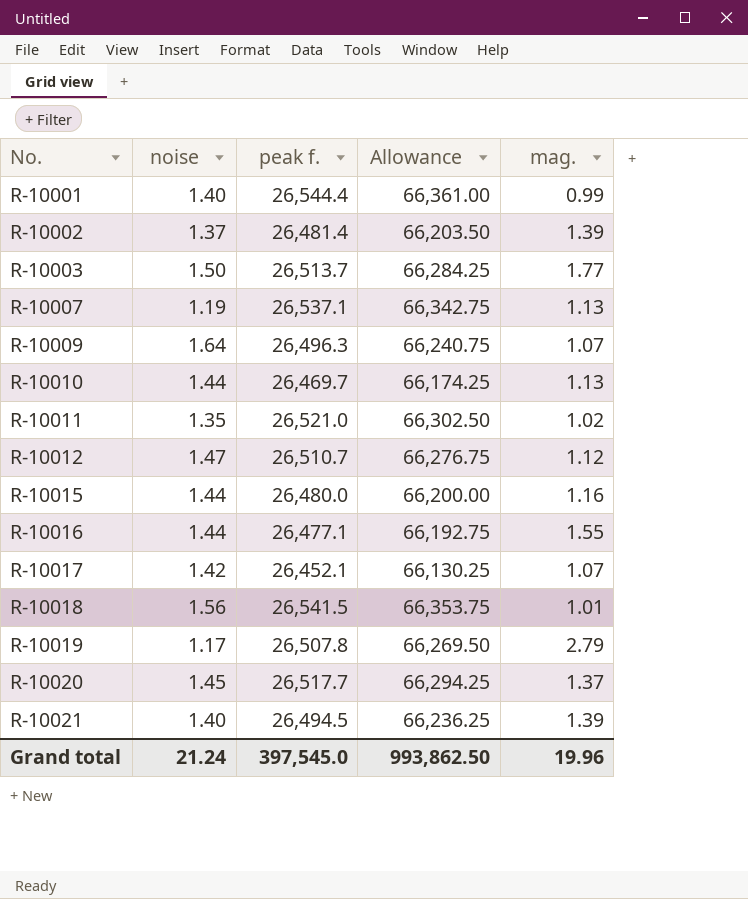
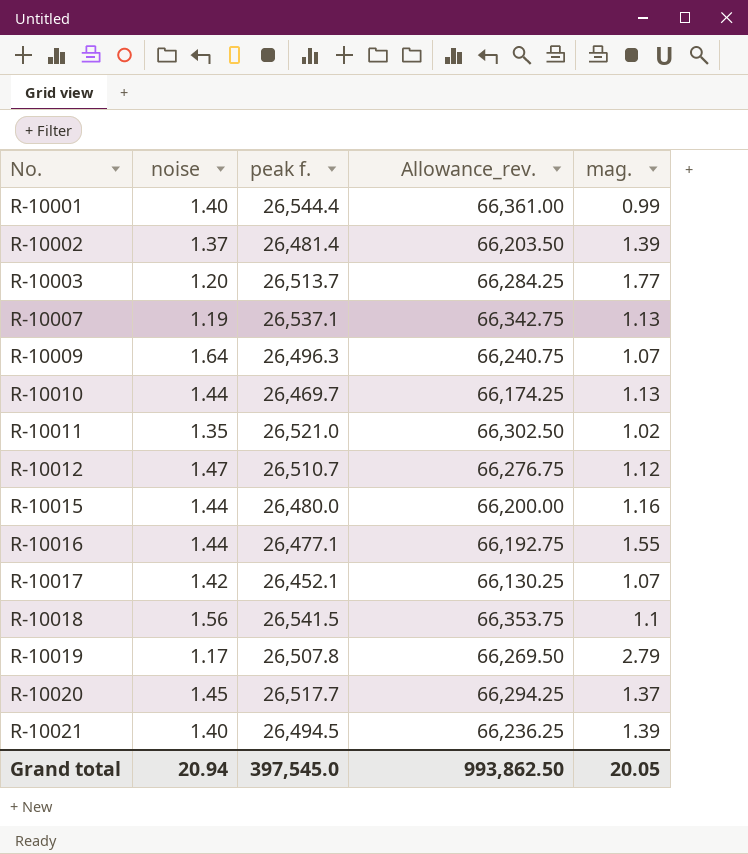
column name: Allowance -> Allowance_rev.
R-10003 | noise: 1.50 -> 1.20
R-10018 | mag.: 1.01 -> 1.1
Grand total | noise: 21.24 -> 20.94
Grand total | mag.: 19.96 -> 20.05

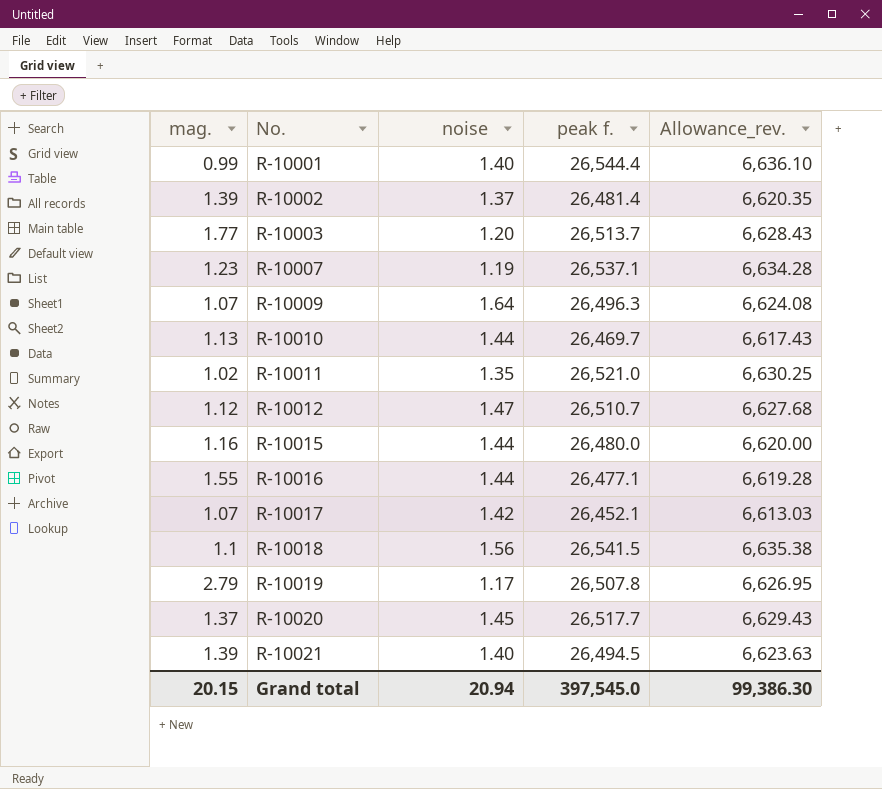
column mag. | position: 5 -> 1
column Allowance_rev. | formula: [peak f.] * 2.5 -> [peak f.] * 0.25
R-10007 | mag.: 1.13 -> 1.23
Grand total | mag.: 20.05 -> 20.15
Grand total | Allowance_rev.: 993,862.50 -> 99,386.30

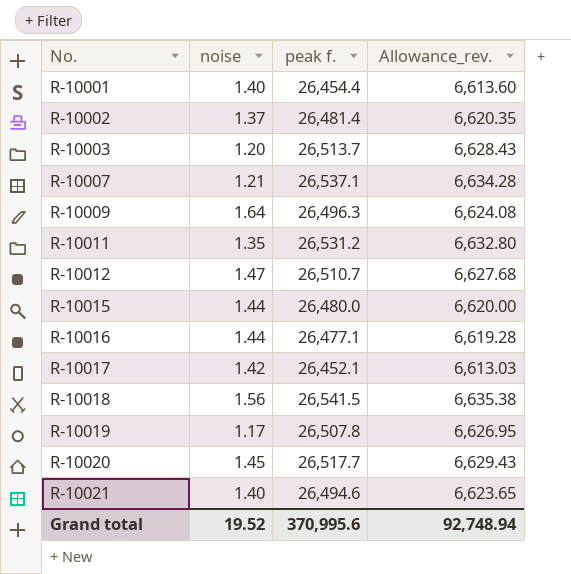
column mag. | position: 1 -> none
row R-10010: 1.13 | 1.44 | 26,469.7 | 6,617.43 -> none
R-10001 | peak f.: 26,544.4 -> 26,454.4
R-10001 | Allowance_rev.: 6,636.10 -> 6,613.60
R-10007 | noise: 1.19 -> 1.21
R-10011 | peak f.: 26,521.0 -> 26,531.2
R-10011 | Allowance_rev.: 6,630.25 -> 6,632.80
R-10021 | peak f.: 26,494.5 -> 26,494.6
R-10021 | Allowance_rev.: 6,623.63 -> 6,623.65
Grand total | noise: 20.94 -> 19.52
Grand total | peak f.: 397,545.0 -> 370,995.6
Grand total | Allowance_rev.: 99,386.30 -> 92,748.94

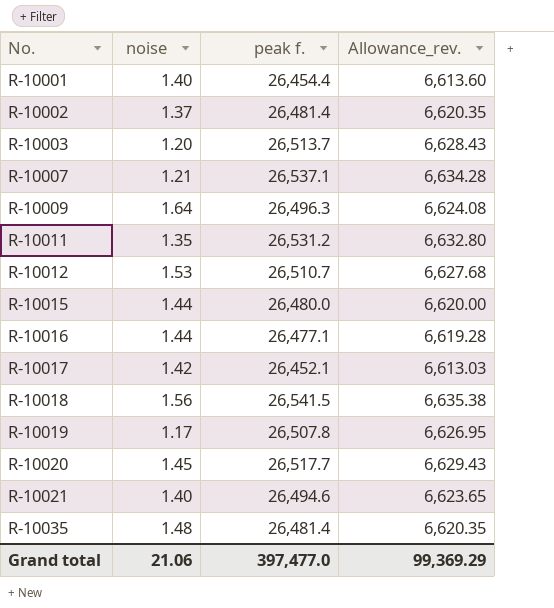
R-10012 | noise: 1.47 -> 1.53
row R-10035: none -> 1.48 | 26,481.4 | 6,620.35
Grand total | noise: 19.52 -> 21.06
Grand total | peak f.: 370,995.6 -> 397,477.0
Grand total | Allowance_rev.: 92,748.94 -> 99,369.29

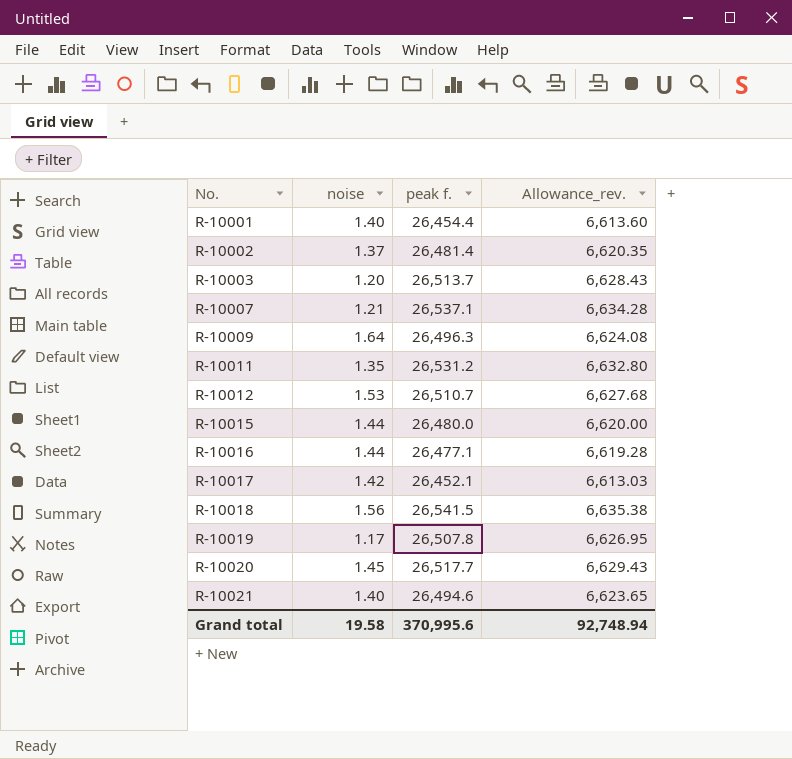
row R-10035: 1.48 | 26,481.4 | 6,620.35 -> none
Grand total | noise: 21.06 -> 19.58
Grand total | peak f.: 397,477.0 -> 370,995.6
Grand total | Allowance_rev.: 99,369.29 -> 92,748.94

